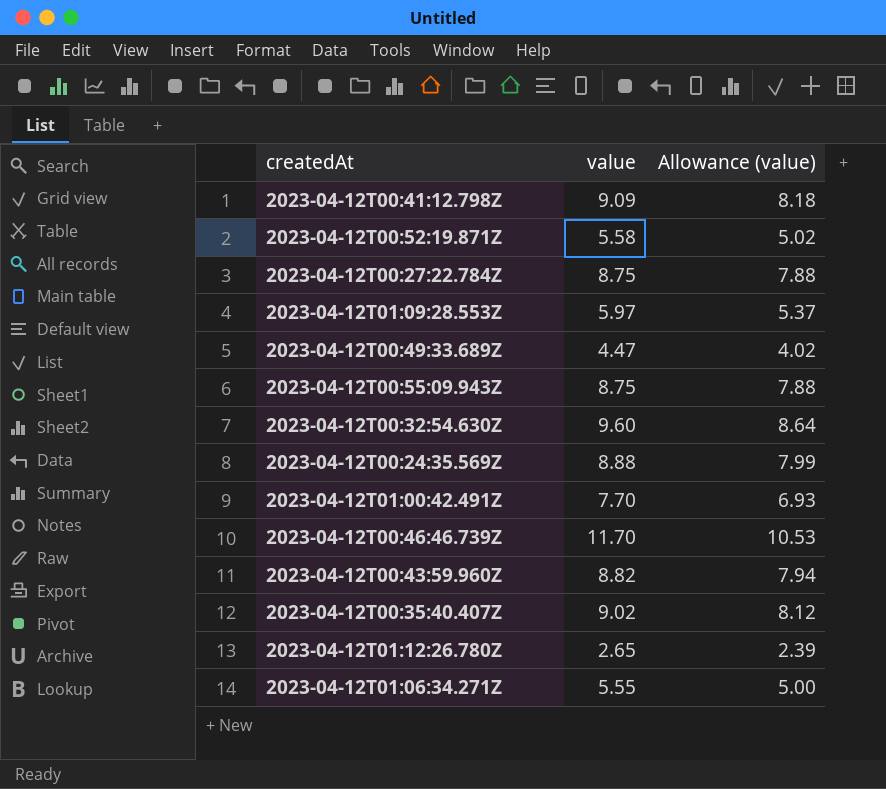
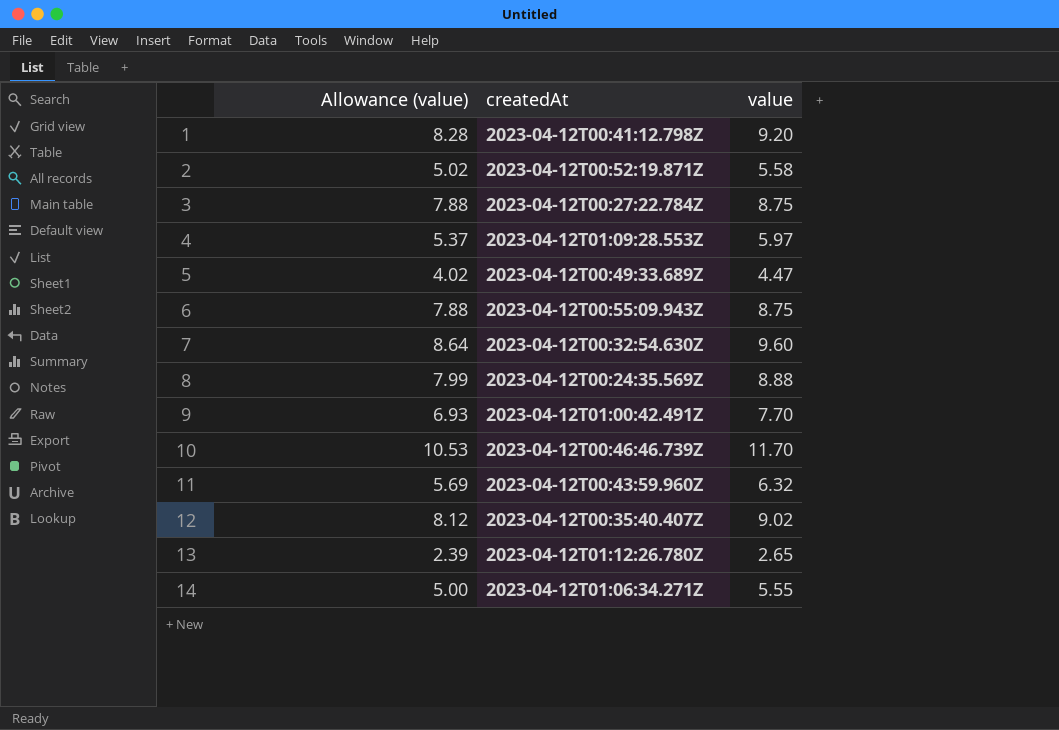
column Allowance (value) | position: 3 -> 1
2023-04-12T00:41:12.798Z | Allowance (value): 8.18 -> 8.28
2023-04-12T00:41:12.798Z | value: 9.09 -> 9.20
2023-04-12T00:43:59.960Z | Allowance (value): 7.94 -> 5.69
2023-04-12T00:43:59.960Z | value: 8.82 -> 6.32

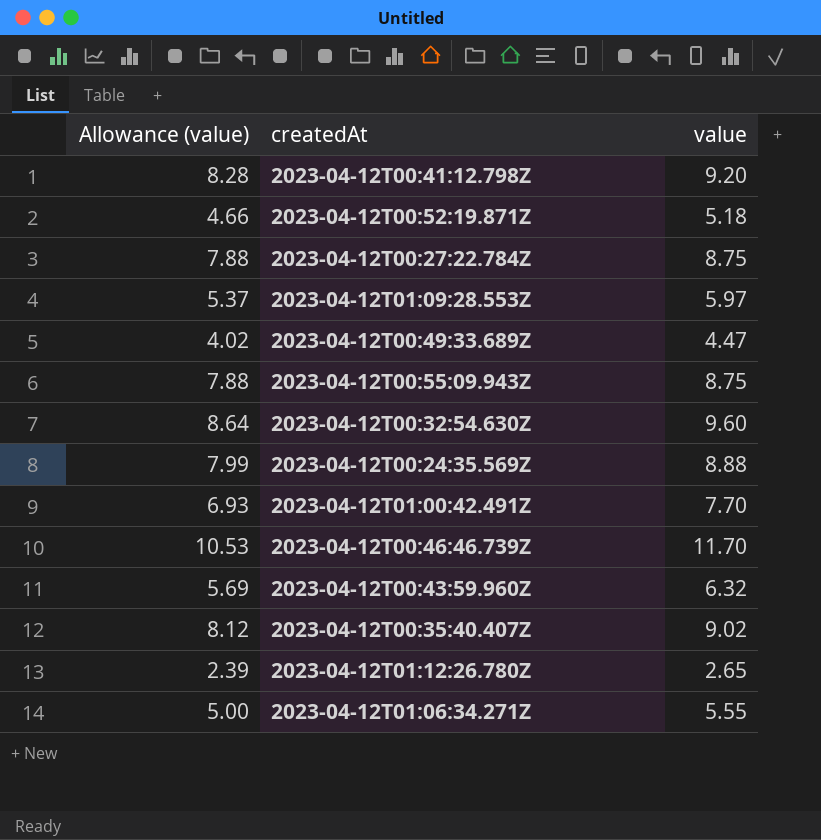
2023-04-12T00:52:19.871Z | Allowance (value): 5.02 -> 4.66
2023-04-12T00:52:19.871Z | value: 5.58 -> 5.18

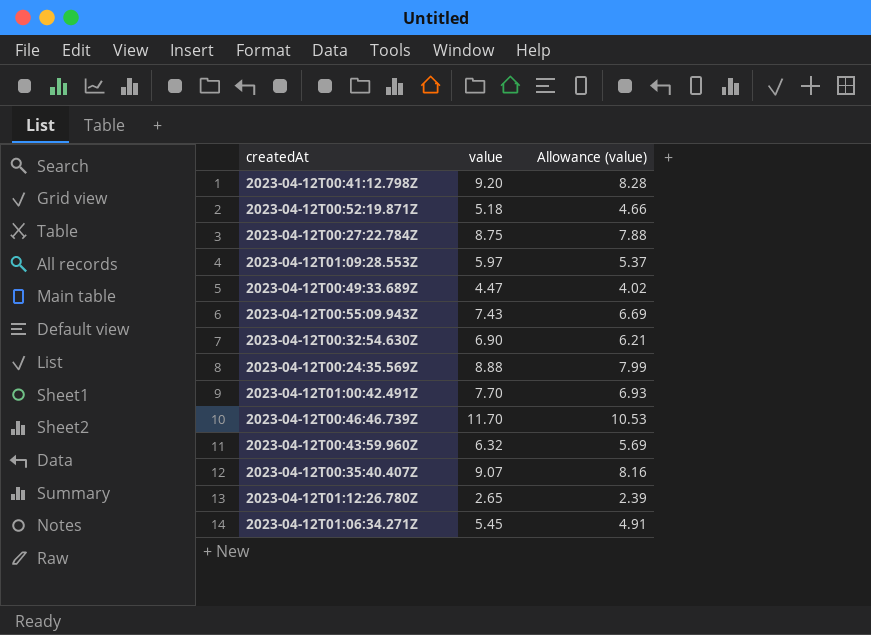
column Allowance (value) | position: 1 -> 3
2023-04-12T00:55:09.943Z | value: 8.75 -> 7.43
2023-04-12T00:55:09.943Z | Allowance (value): 7.88 -> 6.69
2023-04-12T00:32:54.630Z | value: 9.60 -> 6.90
2023-04-12T00:32:54.630Z | Allowance (value): 8.64 -> 6.21
2023-04-12T00:35:40.407Z | value: 9.02 -> 9.07
2023-04-12T00:35:40.407Z | Allowance (value): 8.12 -> 8.16
2023-04-12T01:06:34.271Z | value: 5.55 -> 5.45
2023-04-12T01:06:34.271Z | Allowance (value): 5.00 -> 4.91

